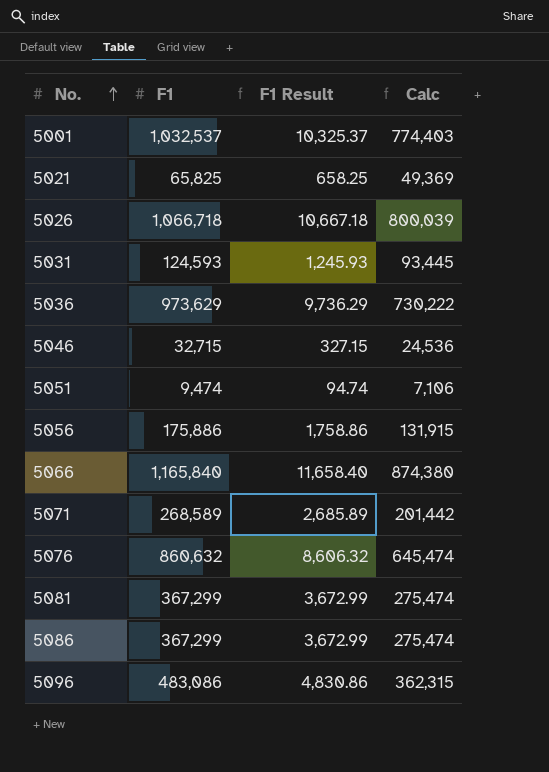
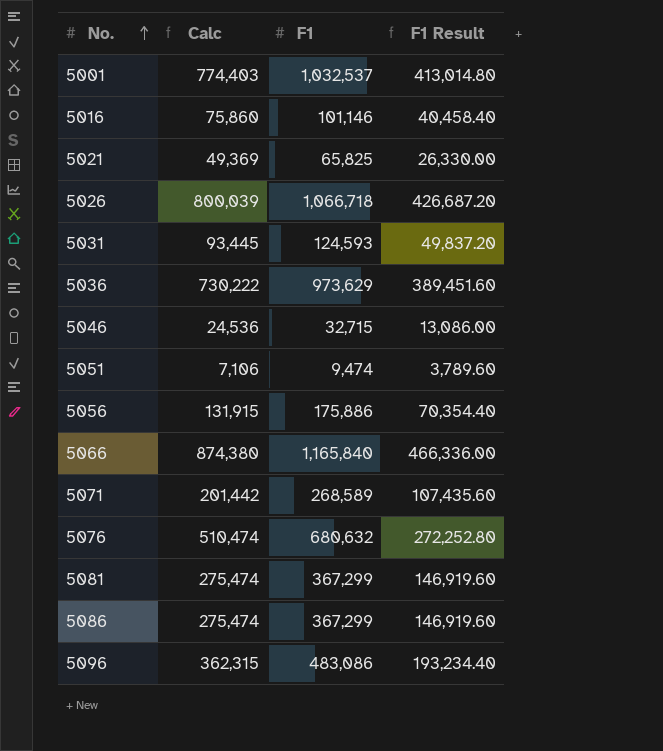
column Calc | position: 4 -> 2
column F1 Result | formula: [F1] * 0.01 -> [F1] * 0.4
row 5016: none -> 75,860 | 101,146 | 40,458.40
5076 | Calc: 645,474 -> 510,474
5076 | F1: 860,632 -> 680,632

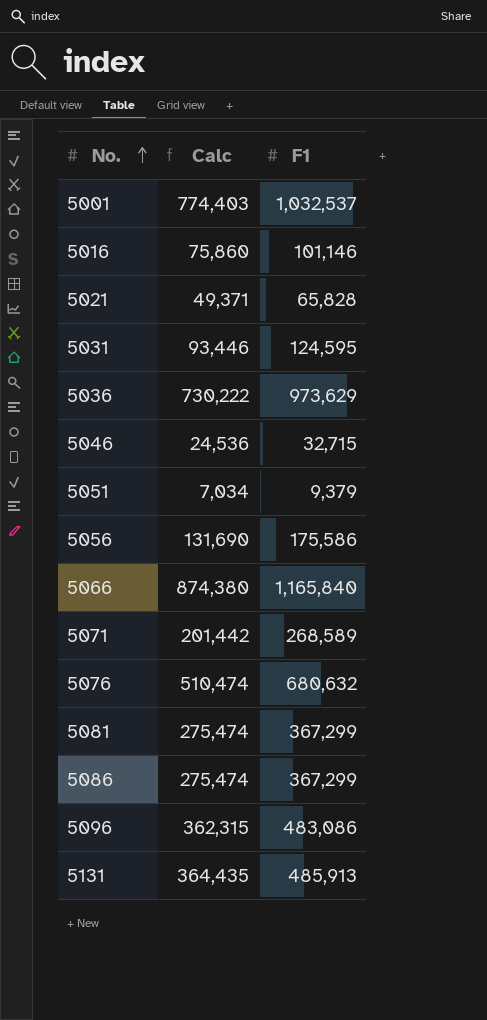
column F1 Result | formula: [F1] * 0.4 -> none
row 5026: 800,039 | 1,066,718 | 426,687.20 -> none
5021 | Calc: 49,369 -> 49,371
5021 | F1: 65,825 -> 65,828
5031 | Calc: 93,445 -> 93,446
5031 | F1: 124,593 -> 124,595
5051 | Calc: 7,106 -> 7,034
5051 | F1: 9,474 -> 9,379
5056 | Calc: 131,915 -> 131,690
5056 | F1: 175,886 -> 175,586
row 5131: none -> 364,435 | 485,913

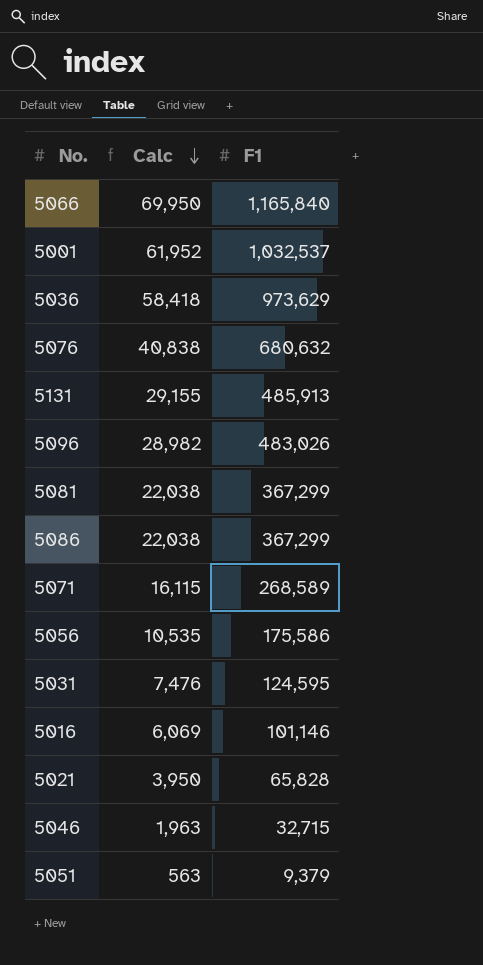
row order: No. ascending -> Calc descending
column Calc | formula: [F1] * 0.75 -> [F1] * 0.06
5096 | F1: 483,086 -> 483,026

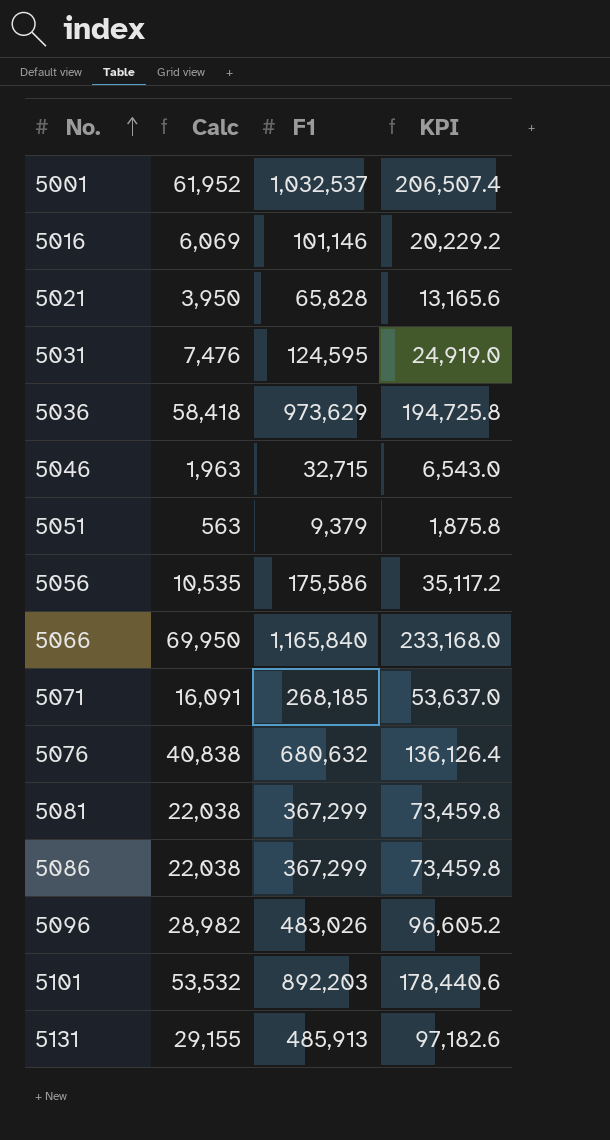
row order: Calc descending -> No. ascending
column KPI | formula: none -> [F1] * 0.2
5071 | Calc: 16,115 -> 16,091
5071 | F1: 268,589 -> 268,185
row 5101: none -> 53,532 | 892,203 | 178,440.6

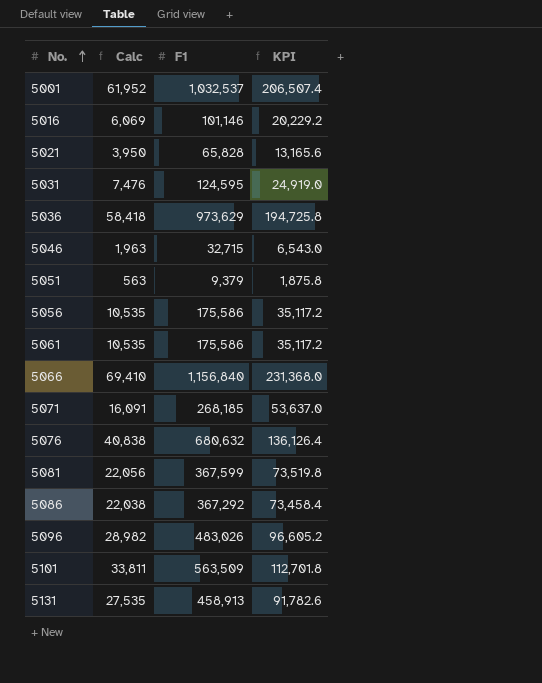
row 5061: none -> 10,535 | 175,586 | 35,117.2
5066 | Calc: 69,950 -> 69,410
5066 | F1: 1,165,840 -> 1,156,840
5066 | KPI: 233,168.0 -> 231,368.0
5081 | Calc: 22,038 -> 22,056
5081 | F1: 367,299 -> 367,599
5081 | KPI: 73,459.8 -> 73,519.8
5086 | F1: 367,299 -> 367,292
5086 | KPI: 73,459.8 -> 73,458.4
5101 | Calc: 53,532 -> 33,811
5101 | F1: 892,203 -> 563,509
5101 | KPI: 178,440.6 -> 112,701.8
5131 | Calc: 29,155 -> 27,535
5131 | F1: 485,913 -> 458,913
5131 | KPI: 97,182.6 -> 91,782.6

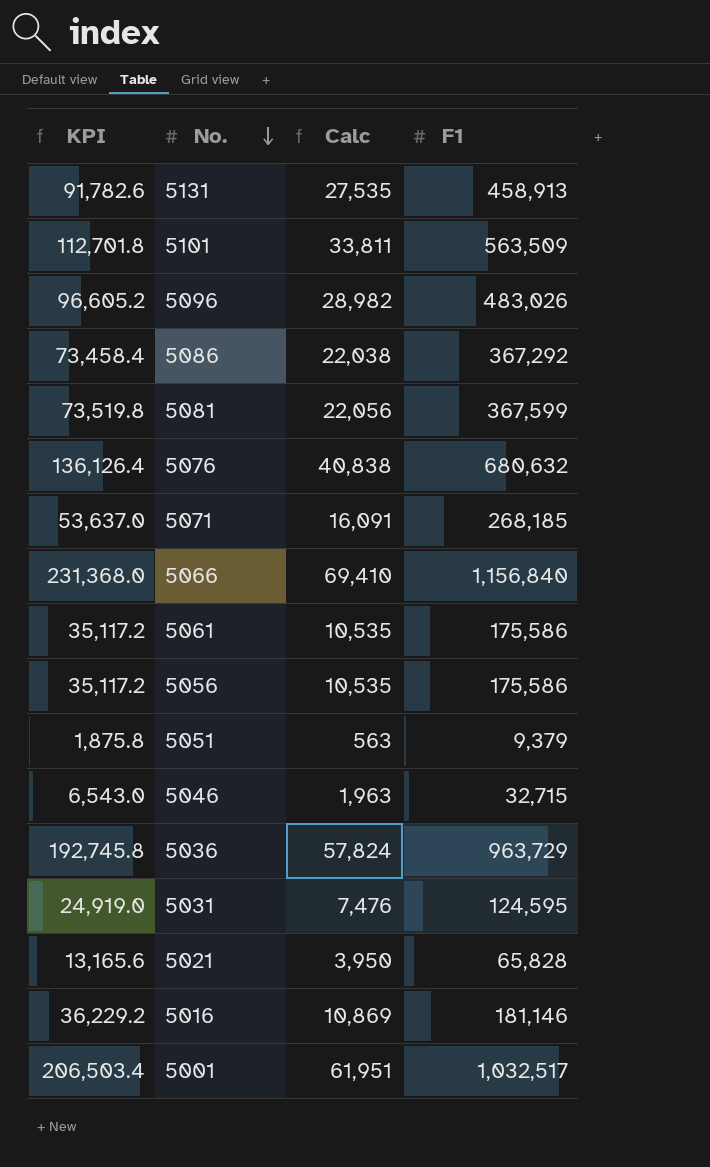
row order: No. ascending -> No. descending
column KPI | position: 4 -> 1
5036 | KPI: 194,725.8 -> 192,745.8
5036 | Calc: 58,418 -> 57,824
5036 | F1: 973,629 -> 963,729
5016 | KPI: 20,229.2 -> 36,229.2
5016 | Calc: 6,069 -> 10,869
5016 | F1: 101,146 -> 181,146
5001 | KPI: 206,507.4 -> 206,503.4
5001 | Calc: 61,952 -> 61,951
5001 | F1: 1,032,537 -> 1,032,517

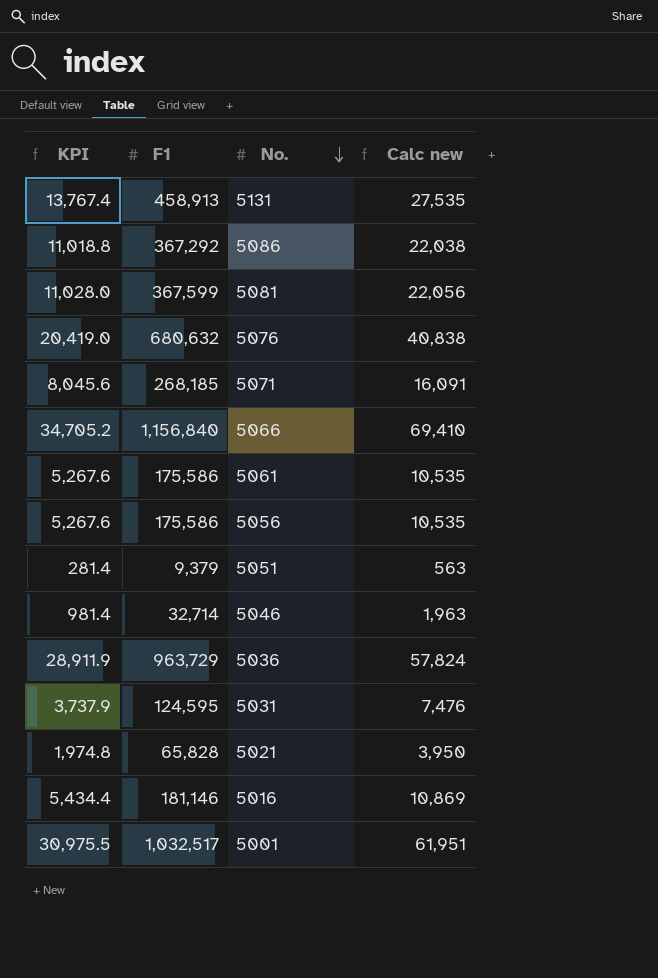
column KPI | formula: [F1] * 0.2 -> [F1] * 0.03
column F1 | position: 4 -> 2
column name: Calc -> Calc new
row 5101: 112,701.8 | 33,811 | 563,509 -> none
row 5096: 96,605.2 | 28,982 | 483,026 -> none
5046 | F1: 32,715 -> 32,714

